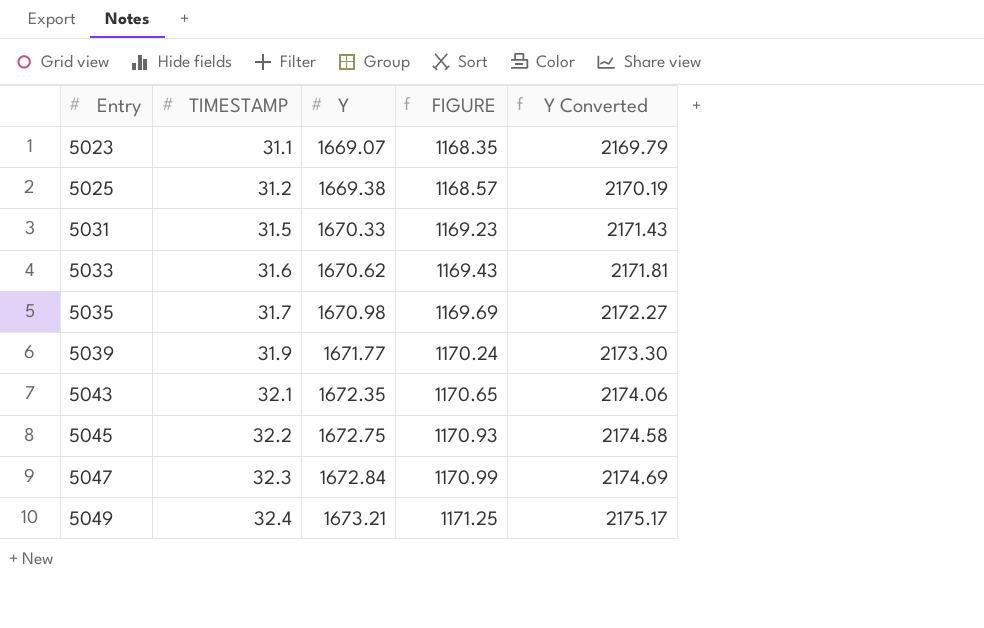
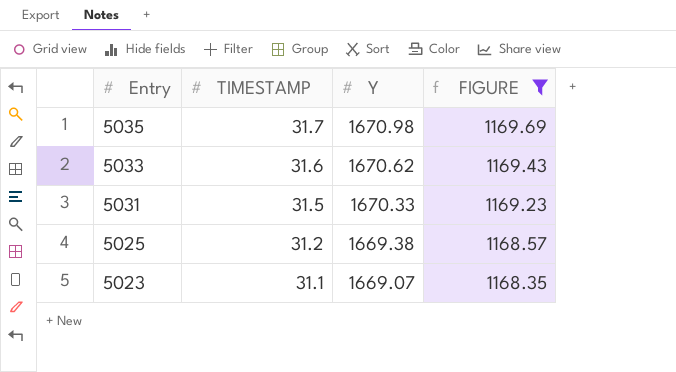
filter: none -> FIGURE <= 1169.69
row order: Entry ascending -> Entry descending
column Y Converted | formula: [Y] * 1.3 -> none

